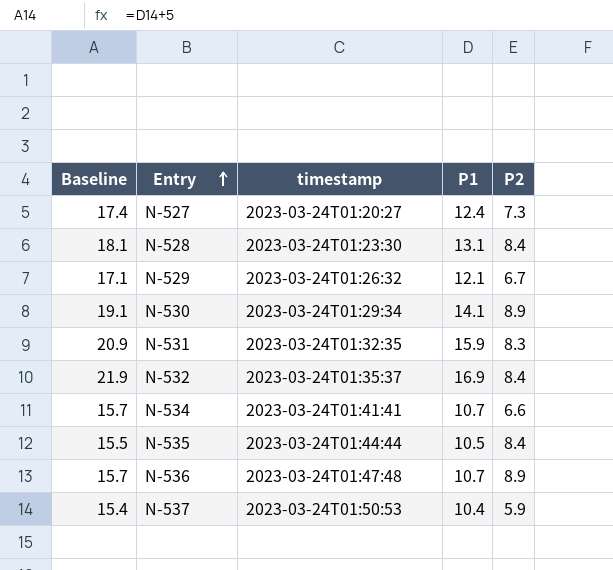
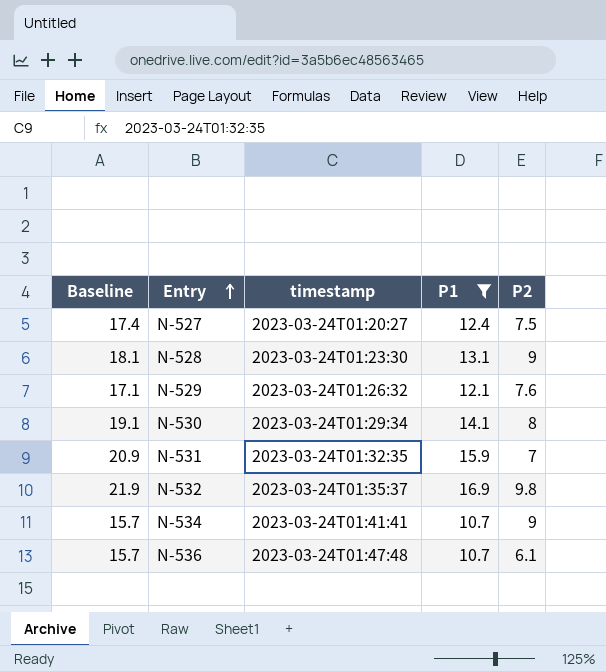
filter: none -> P1 >= 10.7
N-527 | P2: 7.3 -> 7.5
N-528 | P2: 8.4 -> 9
N-529 | P2: 6.7 -> 7.6
N-530 | P2: 8.9 -> 8
N-531 | P2: 8.3 -> 7
N-532 | P2: 8.4 -> 9.8
N-534 | P2: 6.6 -> 9
N-536 | P2: 8.9 -> 6.1

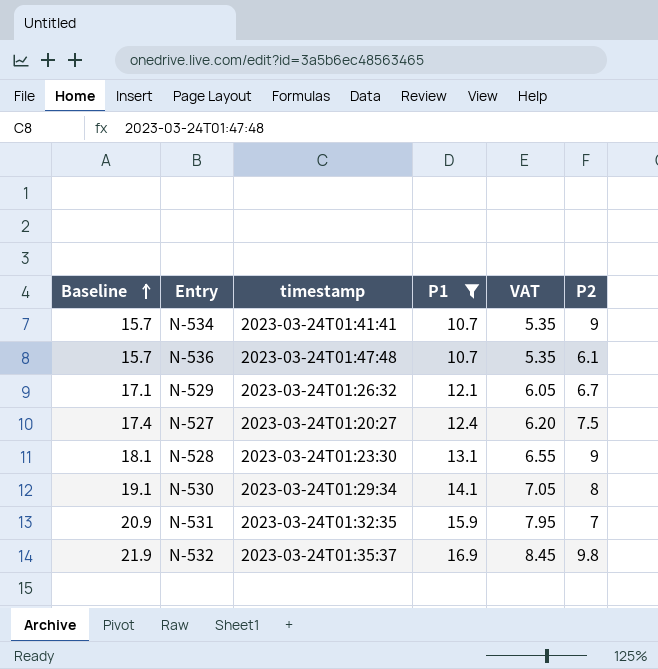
row order: Entry ascending -> Baseline ascending
column VAT | formula: none -> [P1] * 0.5
N-529 | P2: 7.6 -> 6.7

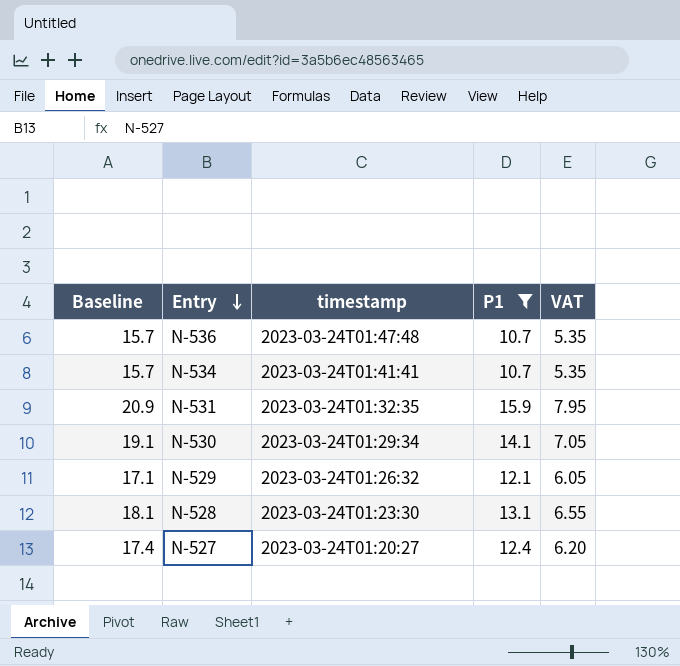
row order: Baseline ascending -> Entry descending
column P2 | position: 6 -> none
row N-532: 21.9 | 2023-03-24T01:35:37 | 16.9 | 8.45 | 9.8 -> none

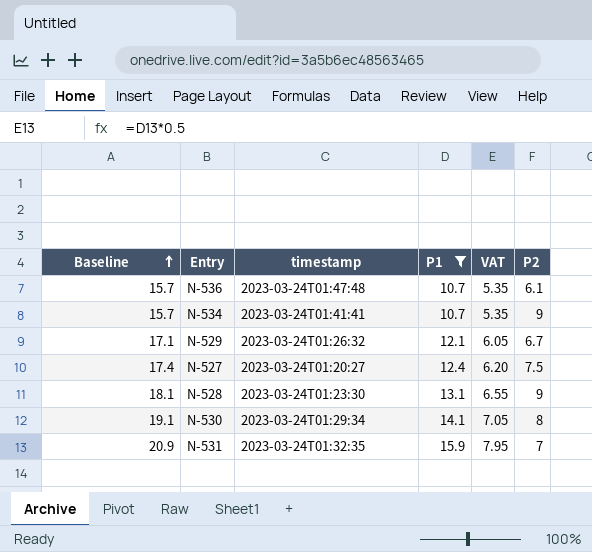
row order: Entry descending -> Baseline ascending
column P2 | position: none -> 6

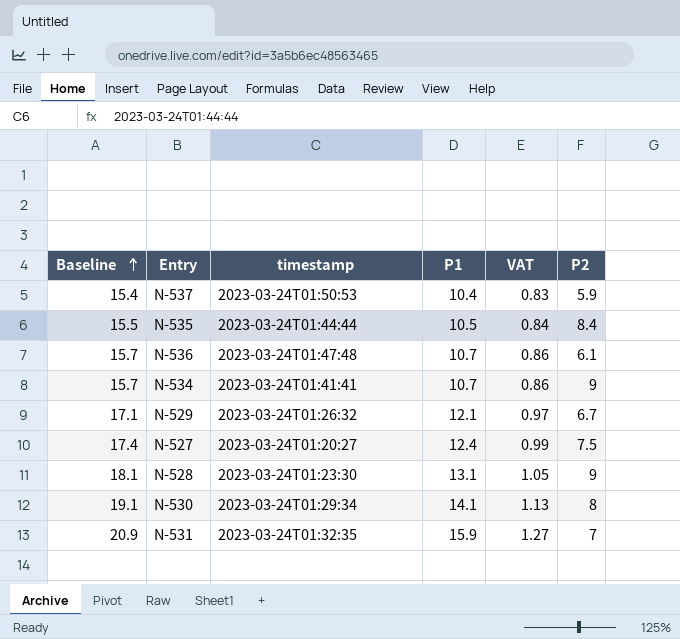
filter: P1 >= 10.7 -> none
column VAT | formula: [P1] * 0.5 -> [P1] * 0.08

